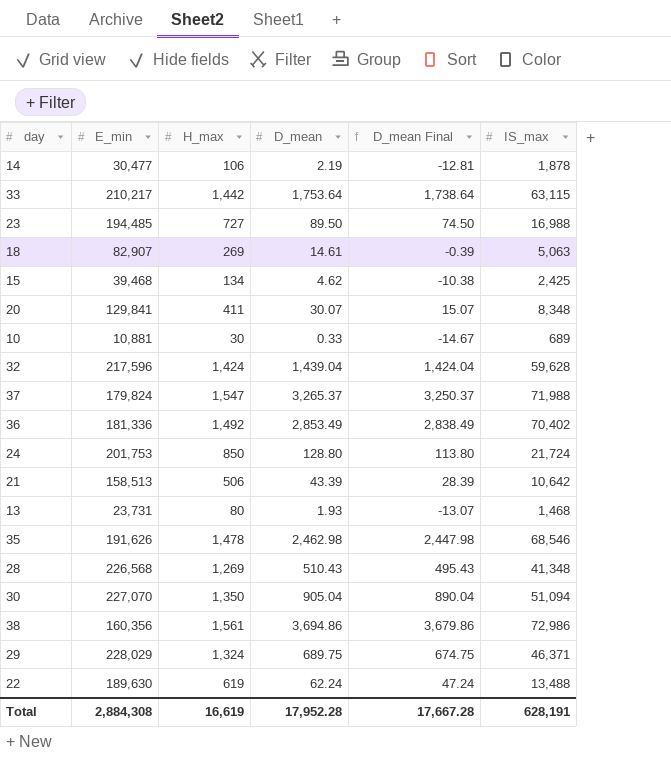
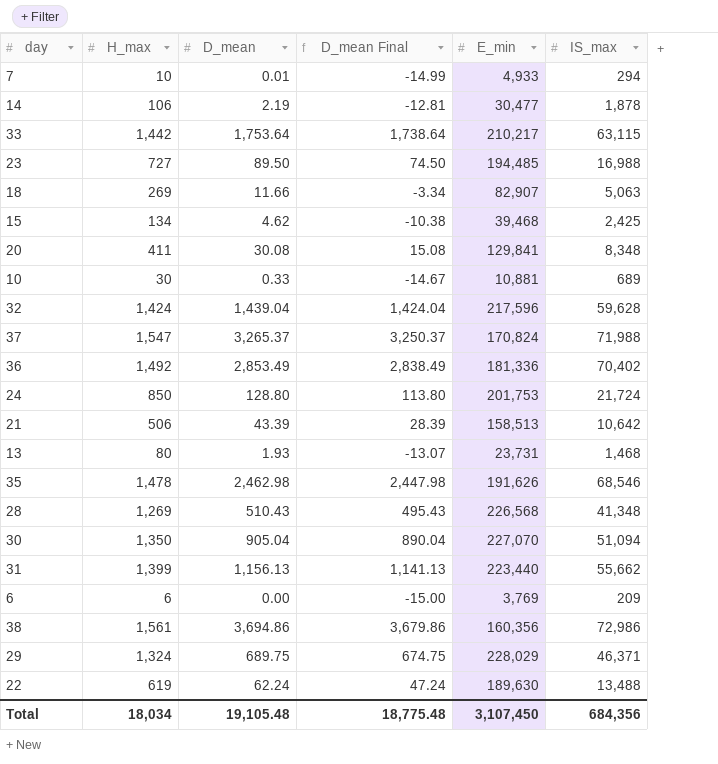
column E_min | position: 2 -> 5
row 7: none -> 10 | 0.01 | -14.99 | 4,933 | 294
18 | D_mean: 14.61 -> 11.66
18 | D_mean Final: -0.39 -> -3.34
20 | D_mean: 30.07 -> 30.08
20 | D_mean Final: 15.07 -> 15.08
37 | E_min: 179,824 -> 170,824
row 31: none -> 1,399 | 1,156.13 | 1,141.13 | 223,440 | 55,662
row 6: none -> 6 | 0.00 | -15.00 | 3,769 | 209
Total | H_max: 16,619 -> 18,034
Total | D_mean: 17,952.28 -> 19,105.48
Total | D_mean Final: 17,667.28 -> 18,775.48
Total | E_min: 2,884,308 -> 3,107,450
Total | IS_max: 628,191 -> 684,356

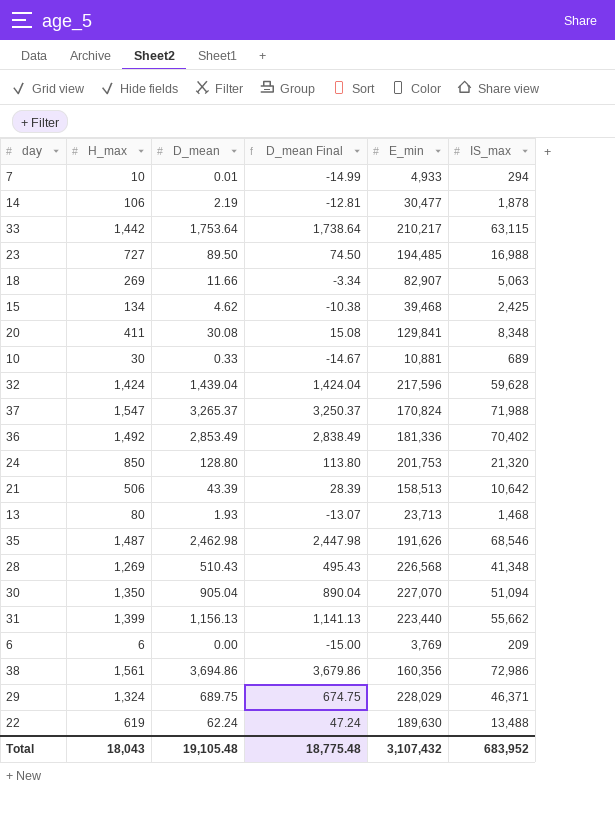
24 | IS_max: 21,724 -> 21,320
13 | E_min: 23,731 -> 23,713
35 | H_max: 1,478 -> 1,487
Total | H_max: 18,034 -> 18,043
Total | E_min: 3,107,450 -> 3,107,432
Total | IS_max: 684,356 -> 683,952

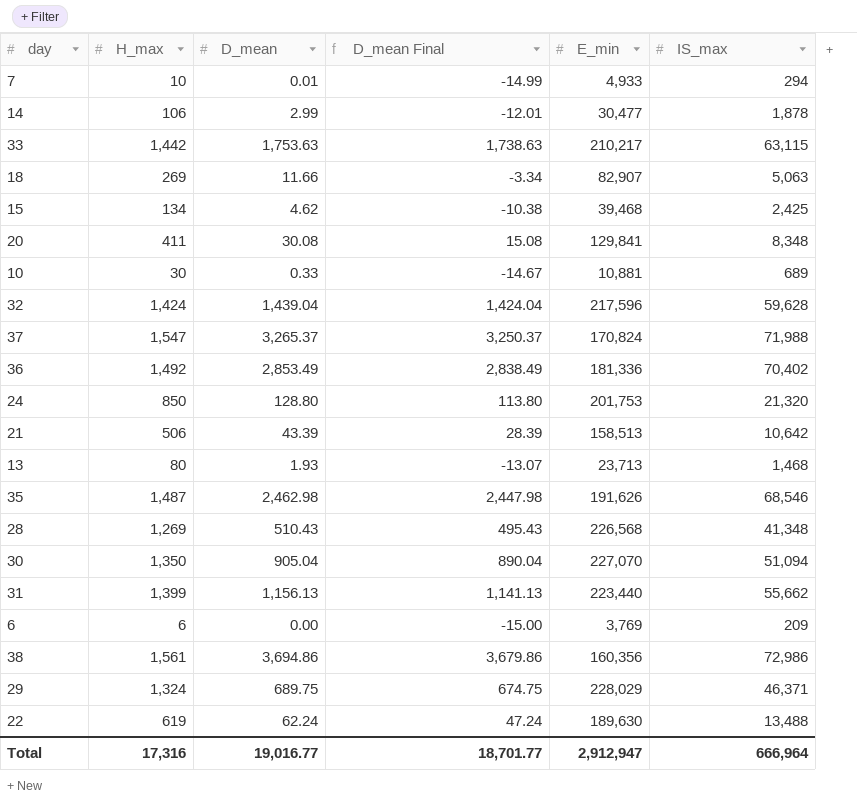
row 23: 727 | 89.50 | 74.50 | 194,485 | 16,988 -> none
14 | D_mean: 2.19 -> 2.99
14 | D_mean Final: -12.81 -> -12.01
33 | D_mean: 1,753.64 -> 1,753.63
33 | D_mean Final: 1,738.64 -> 1,738.63
Total | H_max: 18,043 -> 17,316
Total | D_mean: 19,105.48 -> 19,016.77
Total | D_mean Final: 18,775.48 -> 18,701.77
Total | E_min: 3,107,432 -> 2,912,947
Total | IS_max: 683,952 -> 666,964

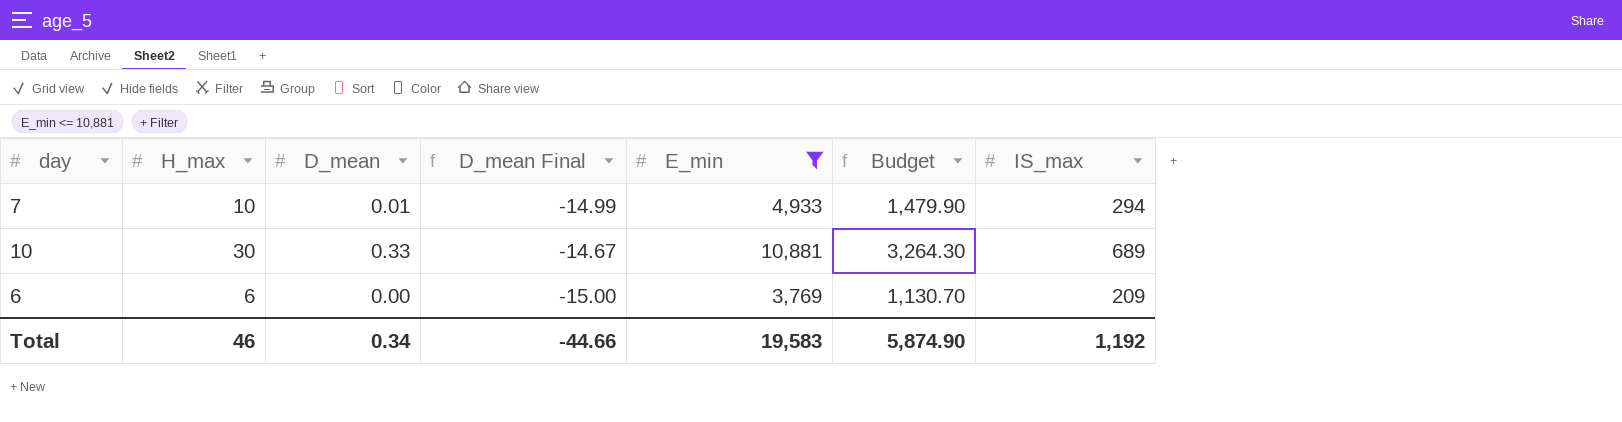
filter: none -> E_min <= 10,881
column Budget | formula: none -> [E_min] * 0.3
Total | H_max: 17,316 -> 46
Total | D_mean: 19,016.77 -> 0.34
Total | D_mean Final: 18,701.77 -> -44.66
Total | E_min: 2,912,947 -> 19,583
Total | IS_max: 666,964 -> 1,192

